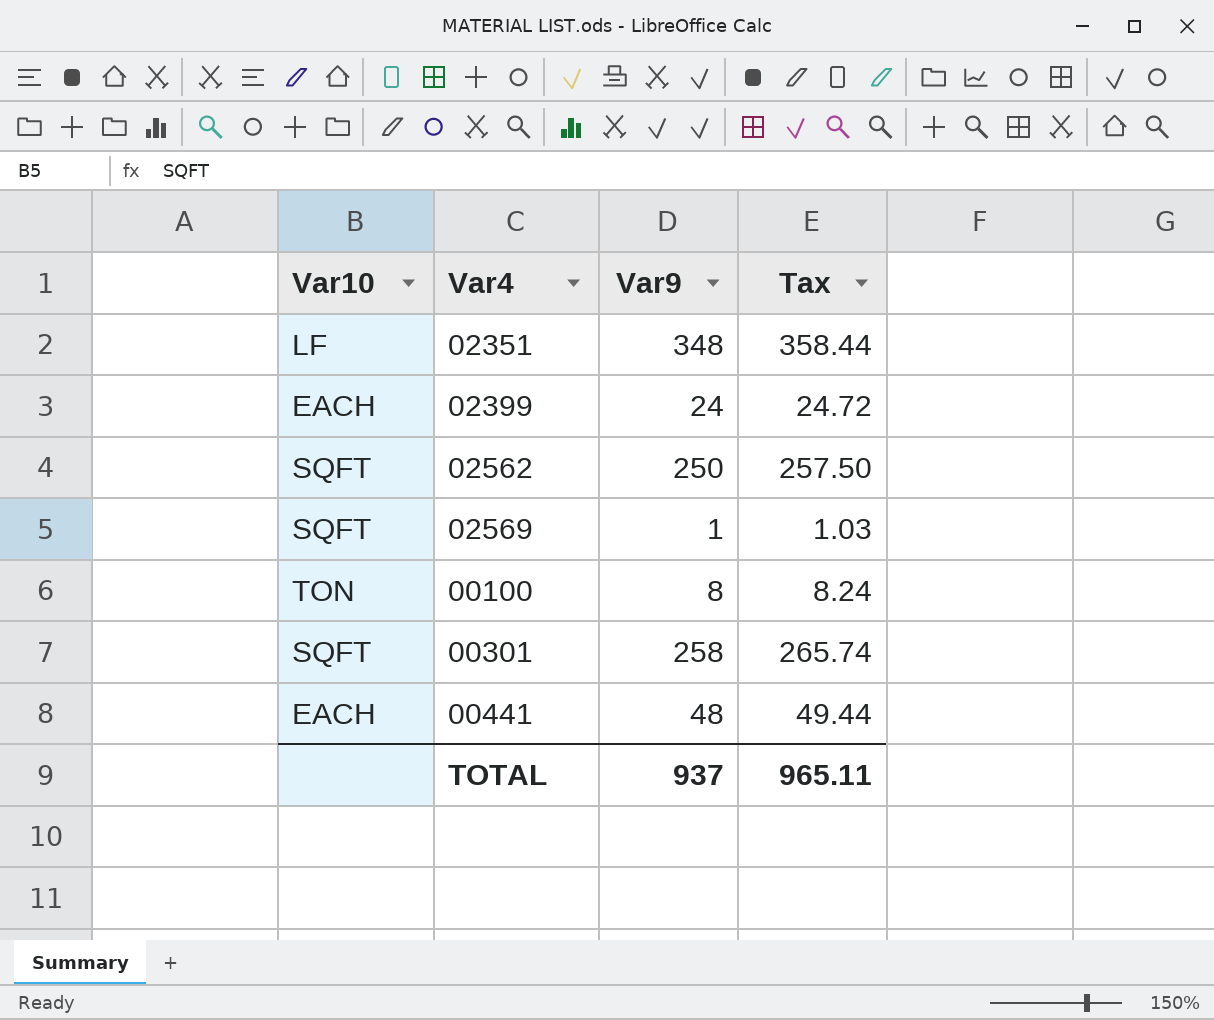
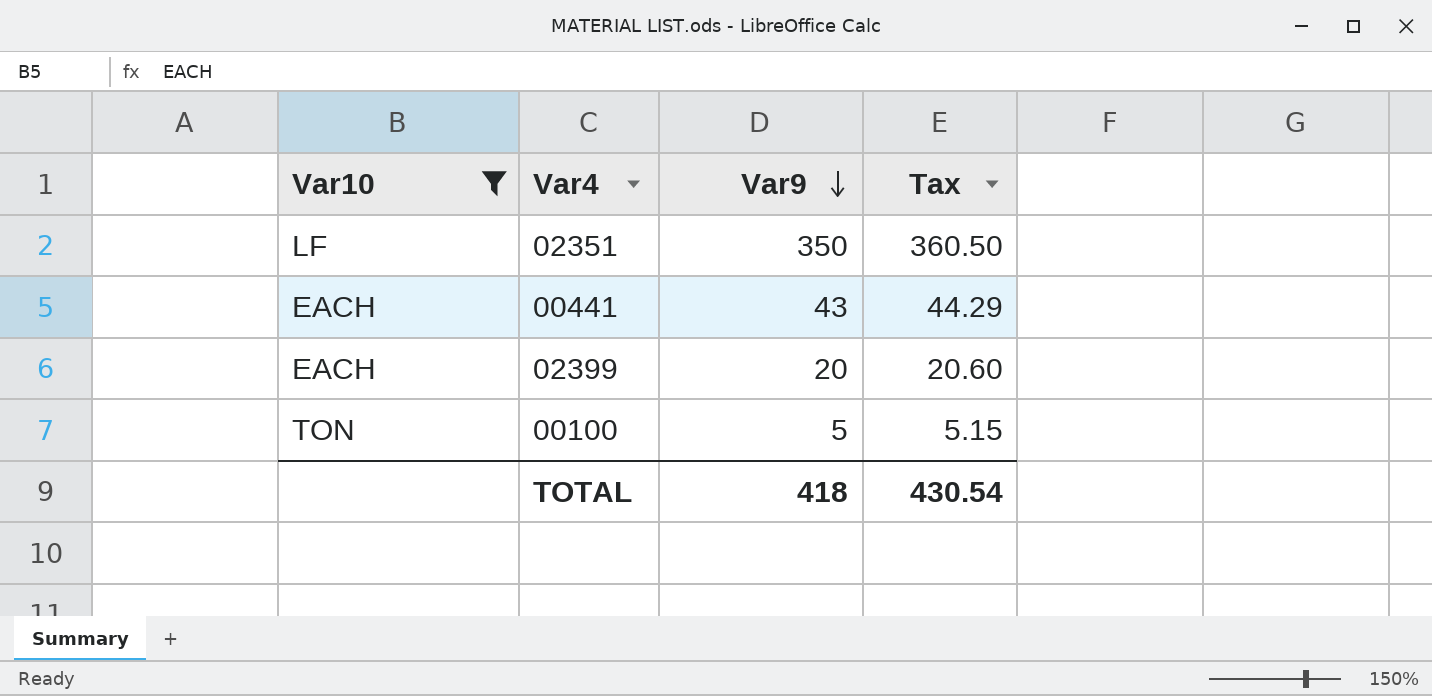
filter: none -> Var10 != SQFT
row order: none -> Var9 descending
02351 | Var9: 348 -> 350
02351 | Tax: 358.44 -> 360.50
00441 | Var9: 48 -> 43
00441 | Tax: 49.44 -> 44.29
02399 | Var9: 24 -> 20
02399 | Tax: 24.72 -> 20.60
00100 | Var9: 8 -> 5
00100 | Tax: 8.24 -> 5.15
TOTAL | Var9: 937 -> 418
TOTAL | Tax: 965.11 -> 430.54

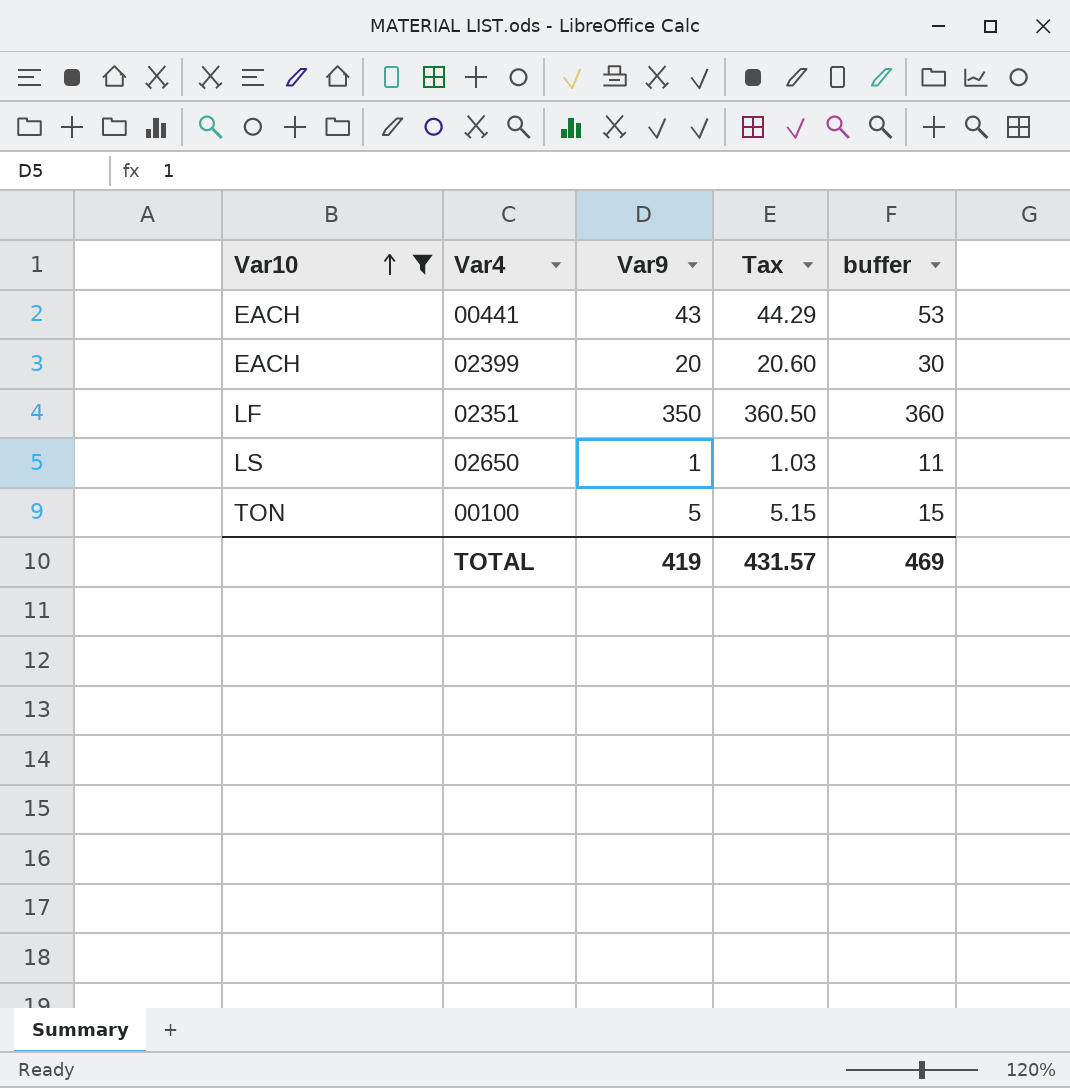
row order: Var9 descending -> Var10 ascending
column buffer | formula: none -> [Var9] + 10
row 02650: none -> LS | 1 | 1.03 | 11
TOTAL | Var9: 418 -> 419
TOTAL | Tax: 430.54 -> 431.57

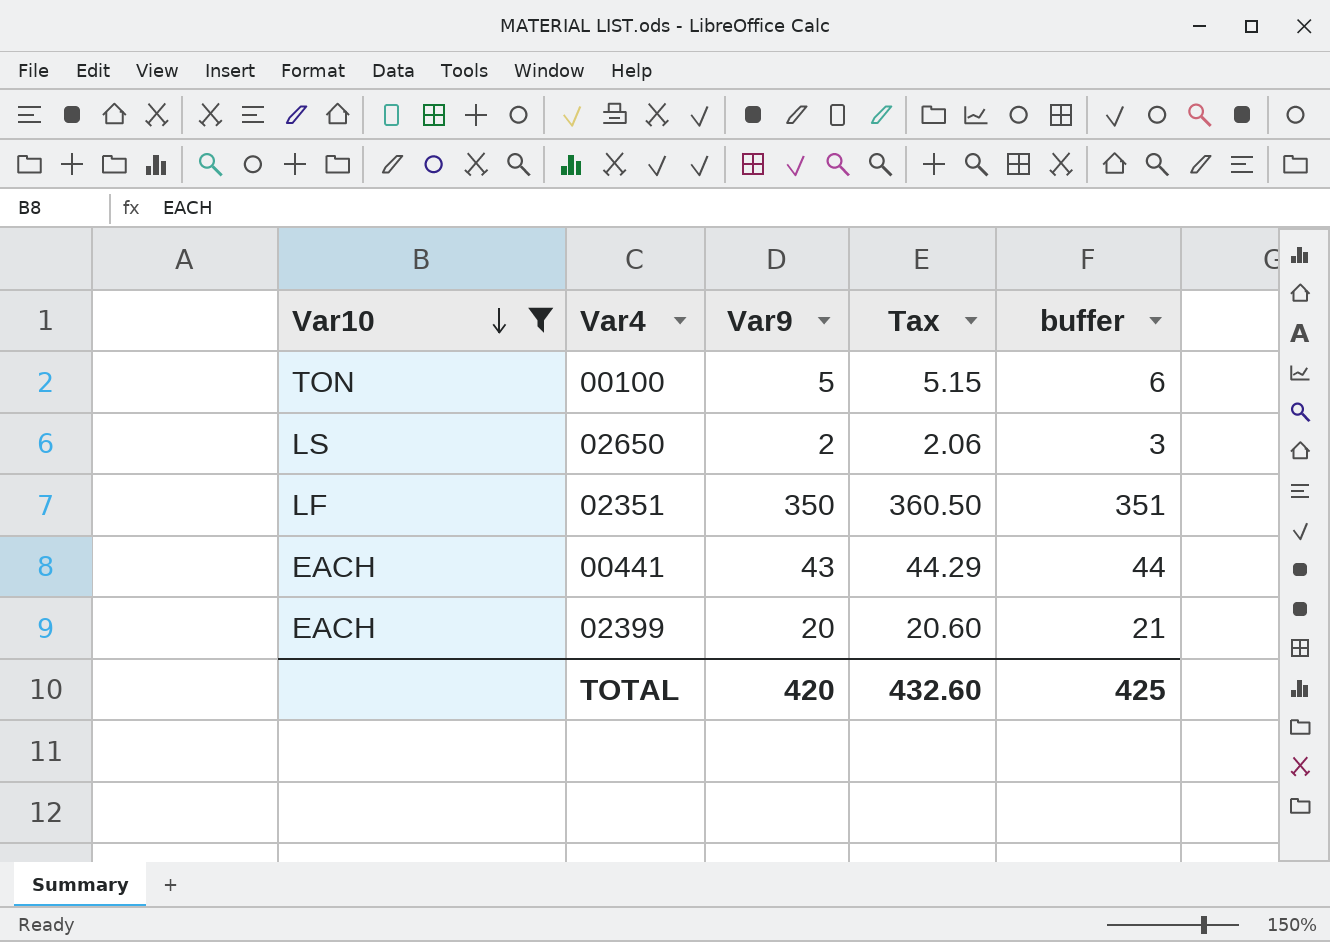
row order: Var10 ascending -> Var10 descending
column buffer | formula: [Var9] + 10 -> [Var9] + 1
02650 | Var9: 1 -> 2
02650 | Tax: 1.03 -> 2.06
TOTAL | Var9: 419 -> 420
TOTAL | Tax: 431.57 -> 432.60
TOTAL | buffer: 469 -> 425

